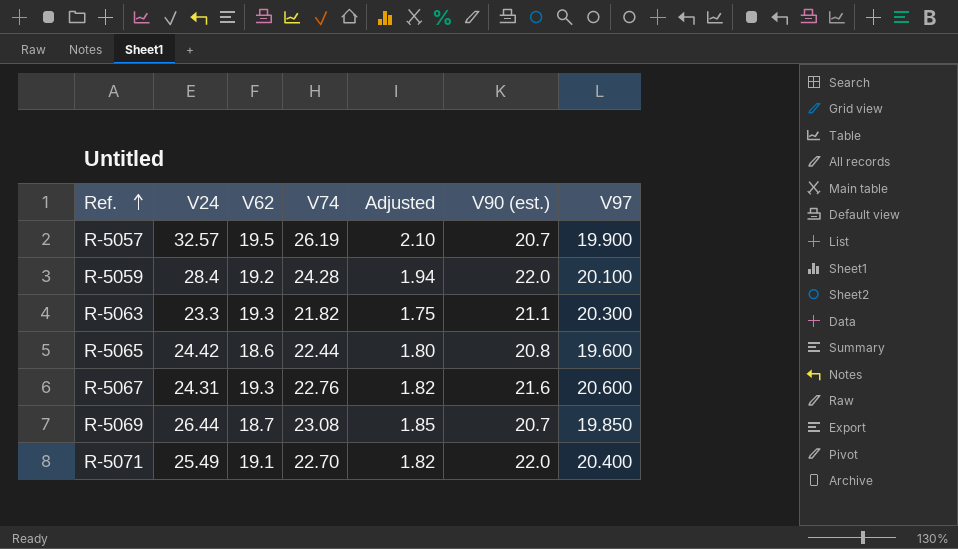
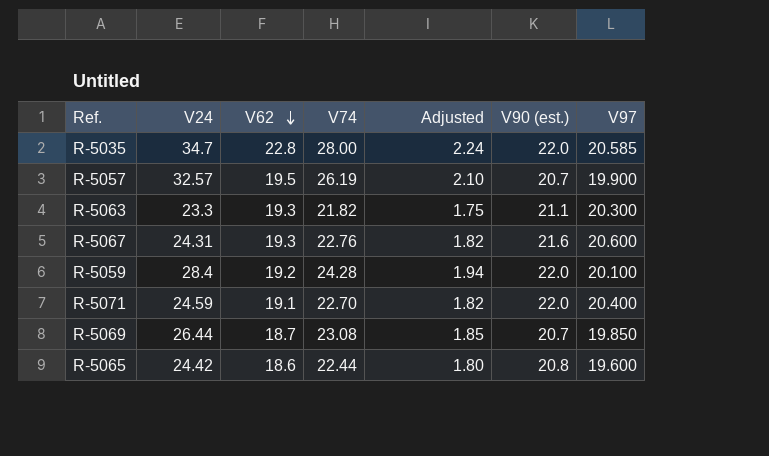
row order: Ref. ascending -> V62 descending
row R-5035: none -> 34.7 | 22.8 | 28.00 | 2.24 | 22.0 | 20.585
R-5071 | V24: 25.49 -> 24.59

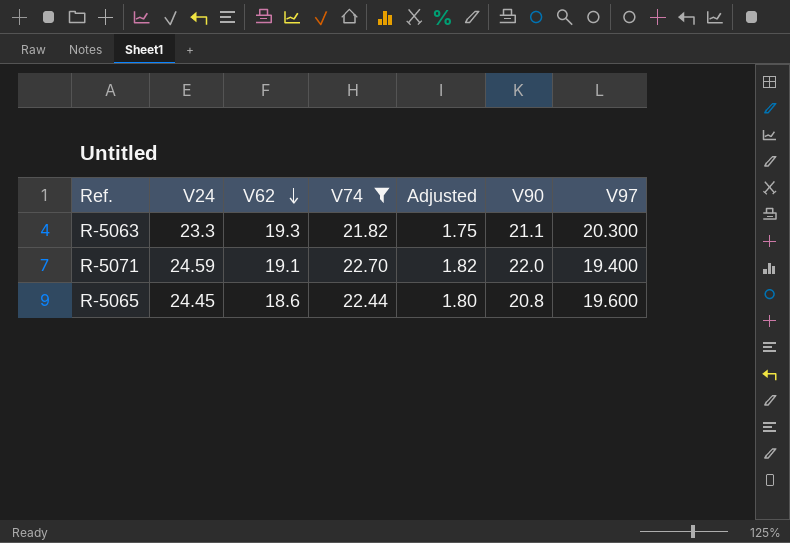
filter: none -> V74 <= 22.70
column name: V90 (est.) -> V90
R-5071 | V97: 20.400 -> 19.400
R-5065 | V24: 24.42 -> 24.45

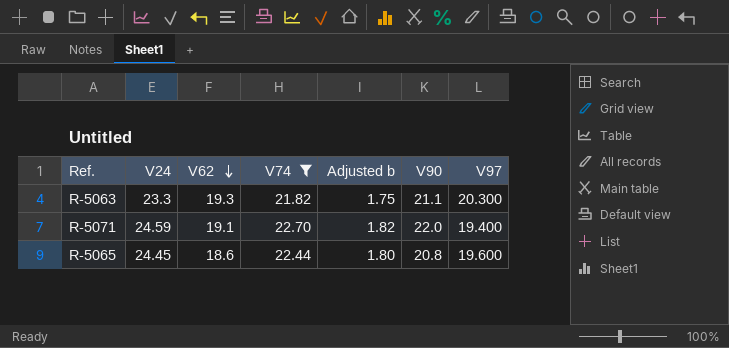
column name: Adjusted -> Adjusted b

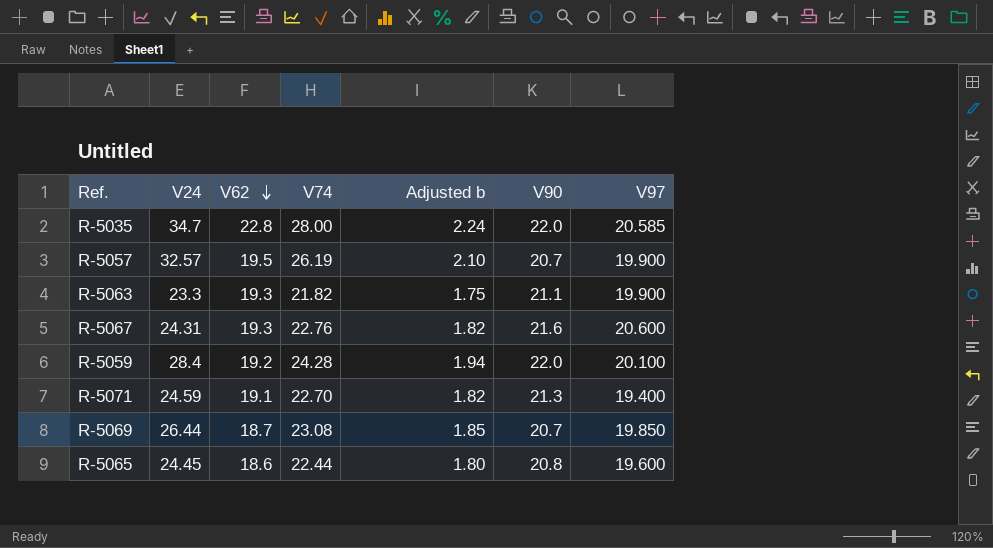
filter: V74 <= 22.70 -> none
R-5063 | V97: 20.300 -> 19.900
R-5071 | V90: 22.0 -> 21.3

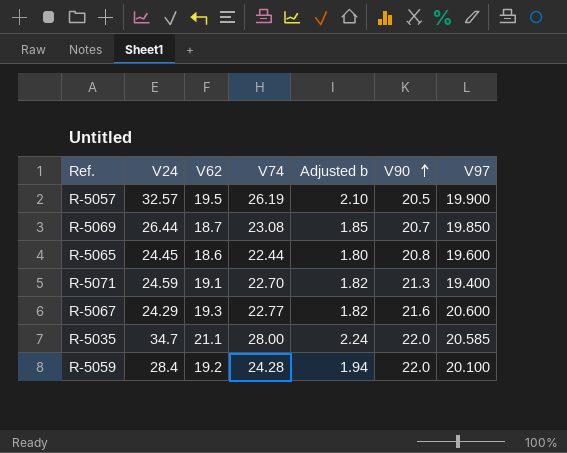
row order: V62 descending -> V90 ascending
row R-5063: 23.3 | 19.3 | 21.82 | 1.75 | 21.1 | 19.900 -> none
R-5057 | V90: 20.7 -> 20.5
R-5067 | V24: 24.31 -> 24.29
R-5067 | V74: 22.76 -> 22.77
R-5035 | V62: 22.8 -> 21.1

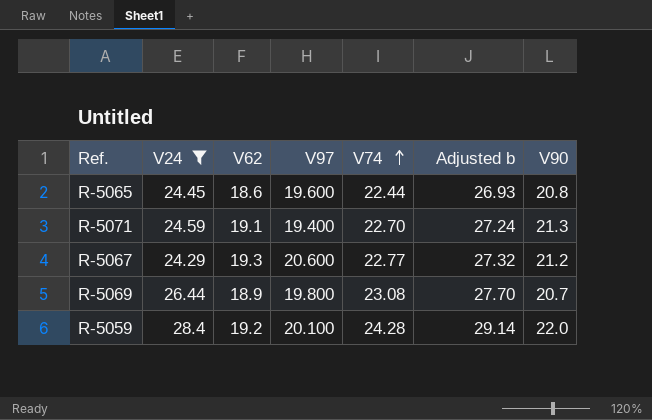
filter: none -> V24 <= 28.4
row order: V90 ascending -> V74 ascending
column V97 | position: 7 -> 4
column Adjusted b | formula: [V74] * 0.08 -> [V74] * 1.2
R-5067 | V90: 21.6 -> 21.2
R-5069 | V62: 18.7 -> 18.9
R-5069 | V97: 19.850 -> 19.800

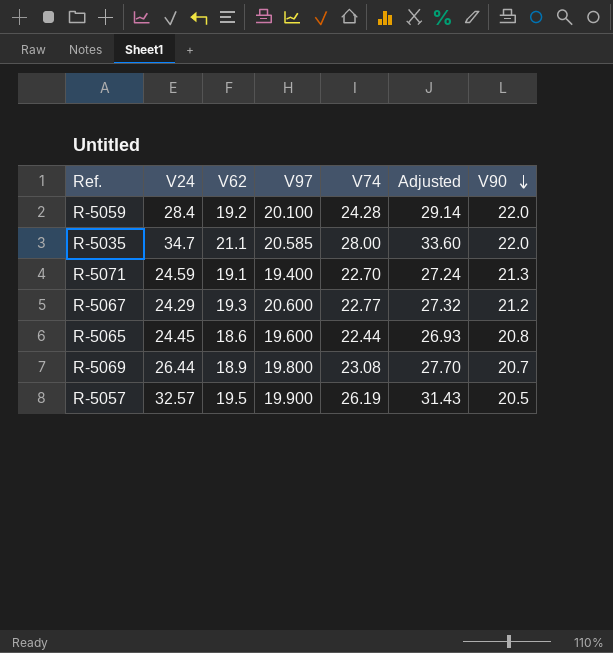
filter: V24 <= 28.4 -> none
row order: V74 ascending -> V90 descending
column name: Adjusted b -> Adjusted

